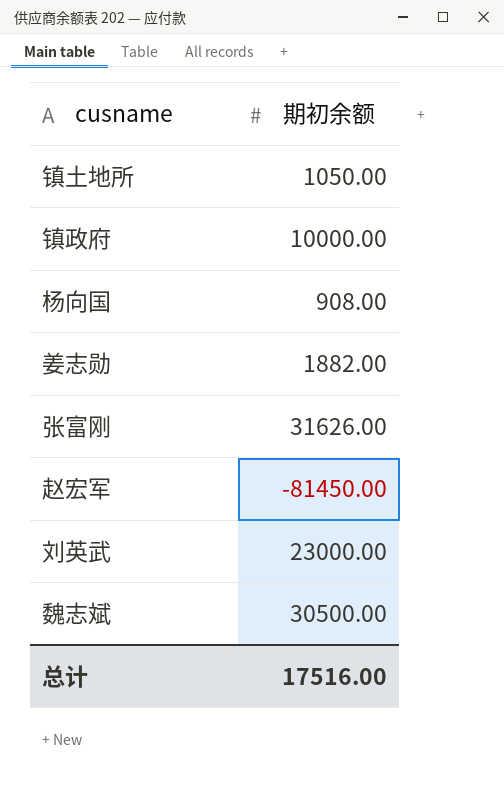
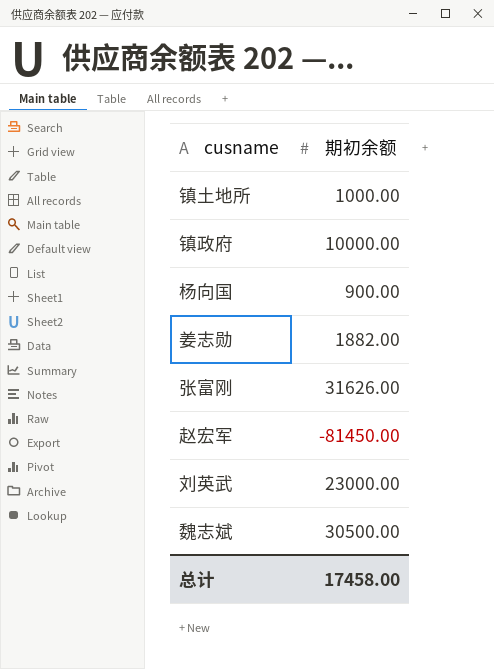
镇土地所 | 期初余额: 1050.00 -> 1000.00
杨向国 | 期初余额: 908.00 -> 900.00
总计 | 期初余额: 17516.00 -> 17458.00

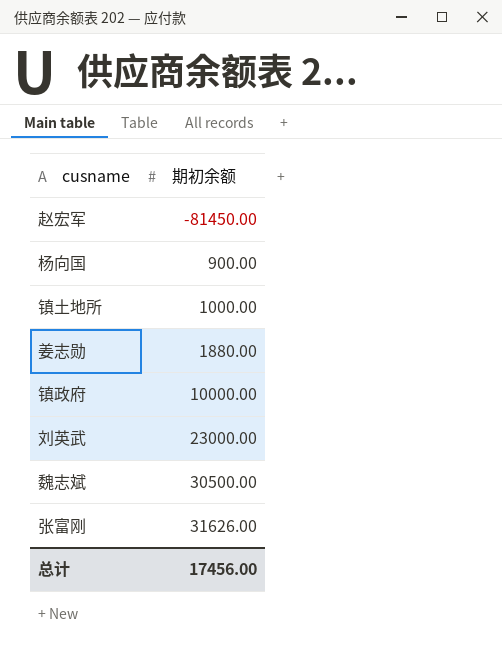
row order: none -> 期初余额 ascending
姜志勋 | 期初余额: 1882.00 -> 1880.00
总计 | 期初余额: 17458.00 -> 17456.00

